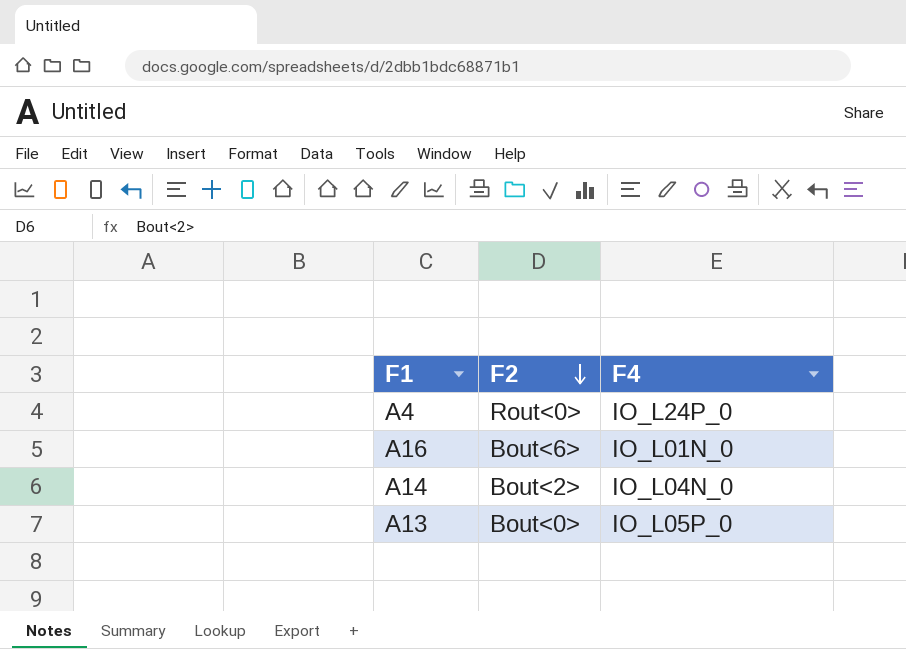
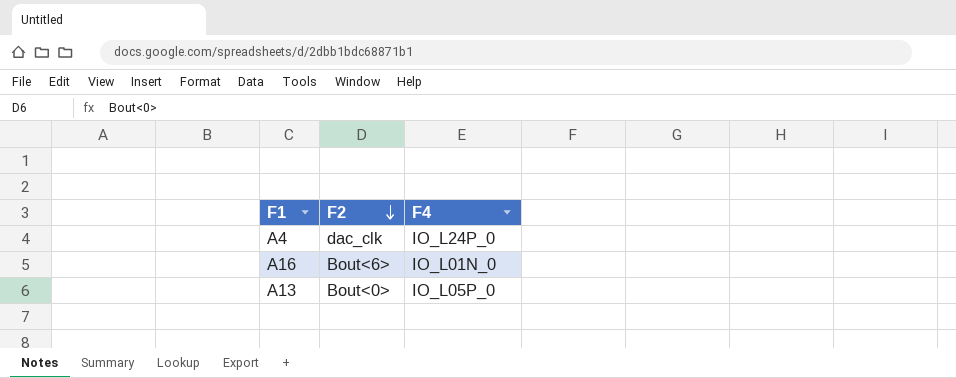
row A14: Bout<2> | IO_L04N_0 -> none
A4 | F2: Rout<0> -> dac_clk

